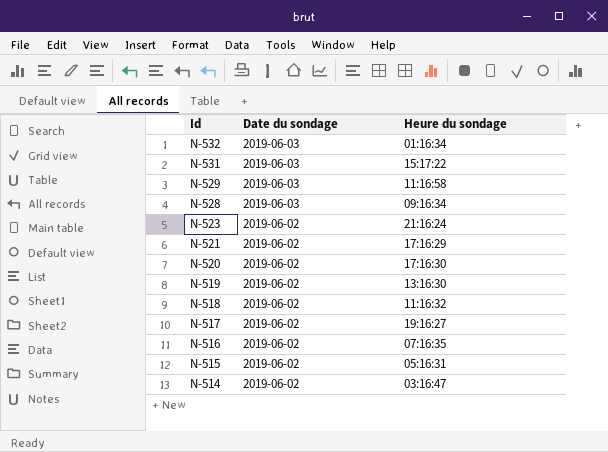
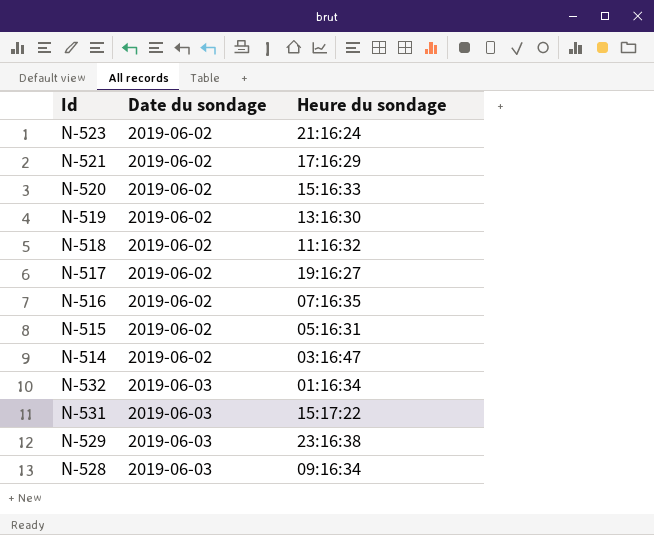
row order: Id descending -> Date du sondage ascending
N-520 | Heure du sondage: 17:16:30 -> 15:16:33
N-529 | Heure du sondage: 11:16:58 -> 23:16:38

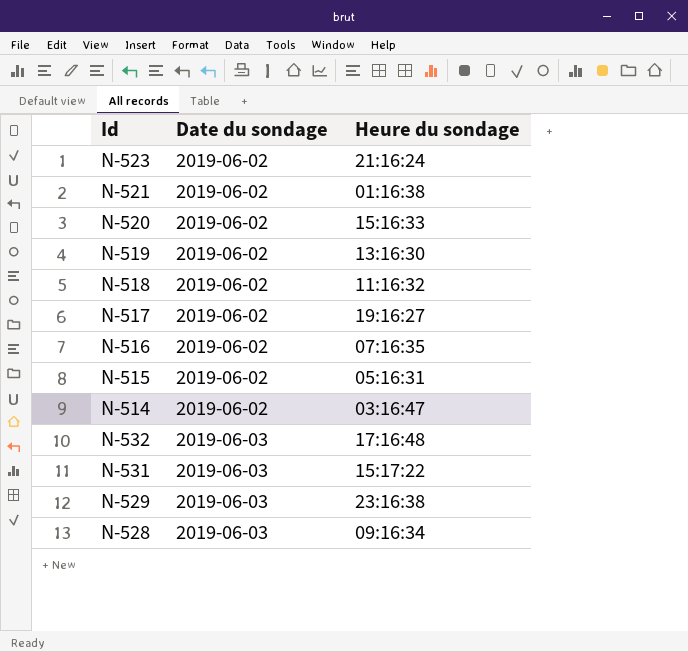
N-521 | Heure du sondage: 17:16:29 -> 01:16:38
N-532 | Heure du sondage: 01:16:34 -> 17:16:48

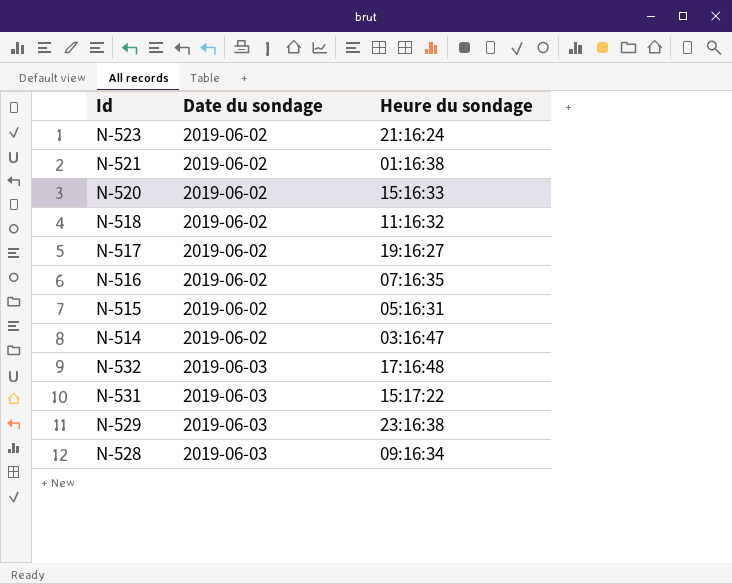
row N-519: 2019-06-02 | 13:16:30 -> none

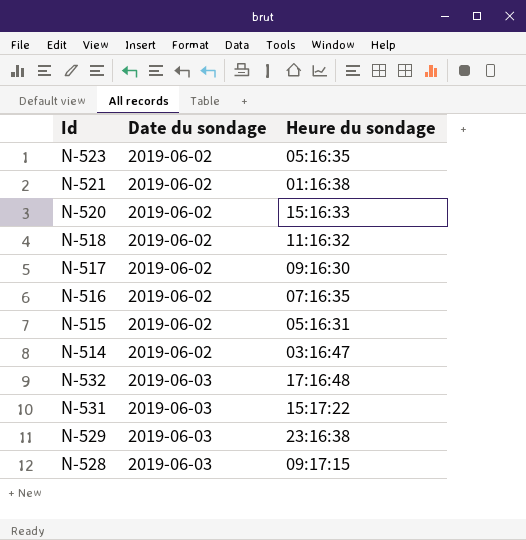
N-523 | Heure du sondage: 21:16:24 -> 05:16:35
N-517 | Heure du sondage: 19:16:27 -> 09:16:30
N-528 | Heure du sondage: 09:16:34 -> 09:17:15

